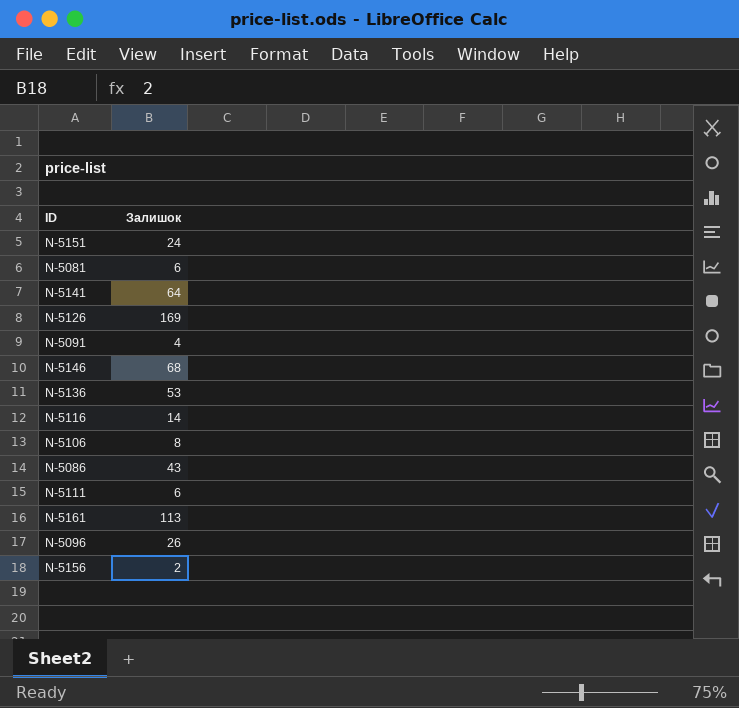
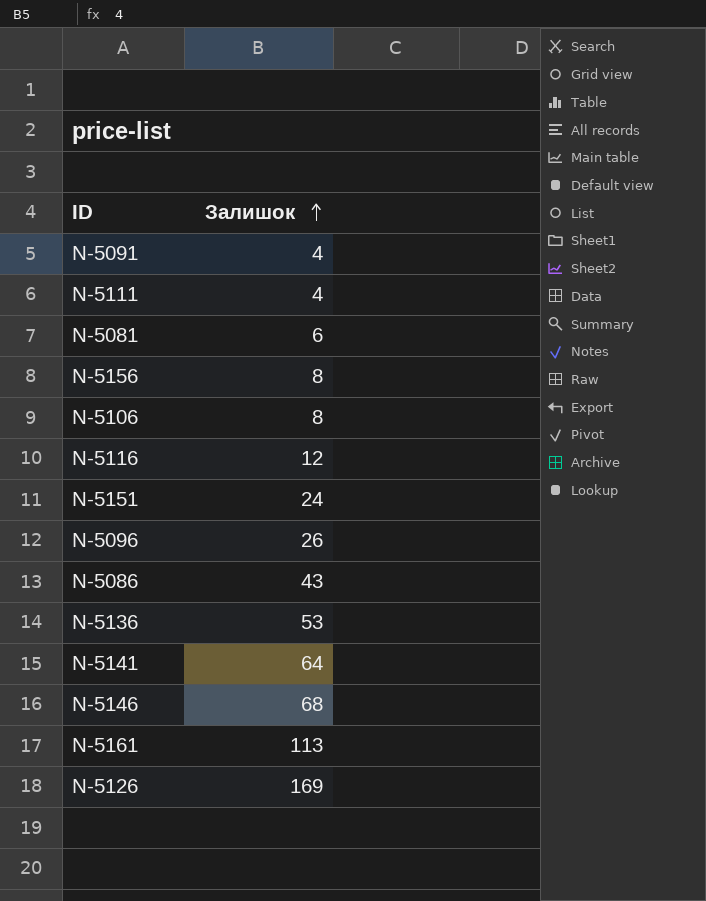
row order: none -> Залишок ascending
N-5111 | Залишок: 6 -> 4
N-5156 | Залишок: 2 -> 8
N-5116 | Залишок: 14 -> 12

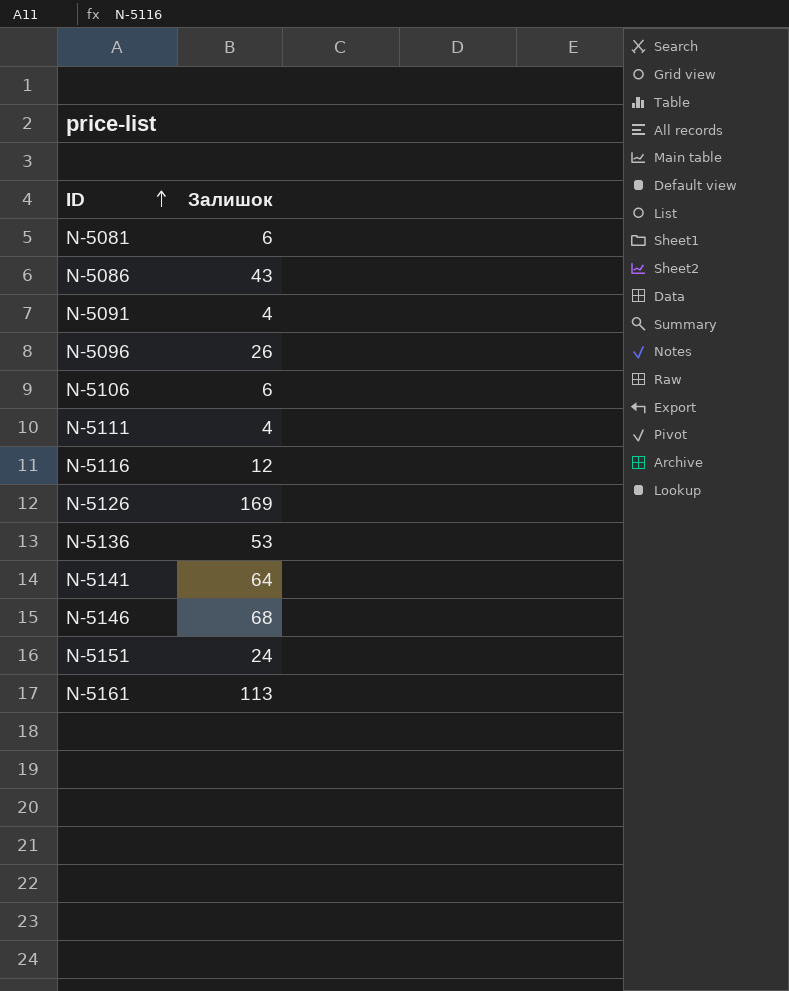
row order: Залишок ascending -> ID ascending
row N-5156: 8 -> none
N-5106 | Залишок: 8 -> 6

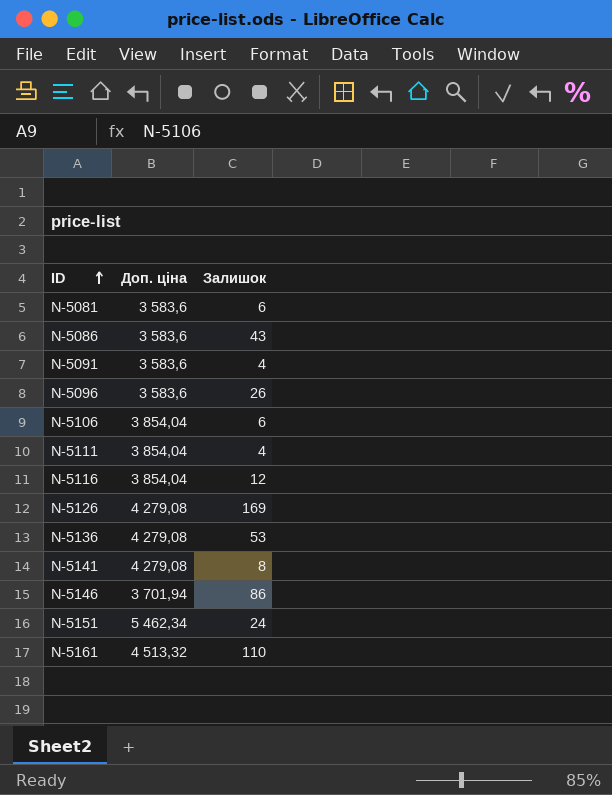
column Доп. ціна | position: none -> 2
N-5141 | Залишок: 64 -> 8
N-5146 | Залишок: 68 -> 86
N-5161 | Залишок: 113 -> 110

